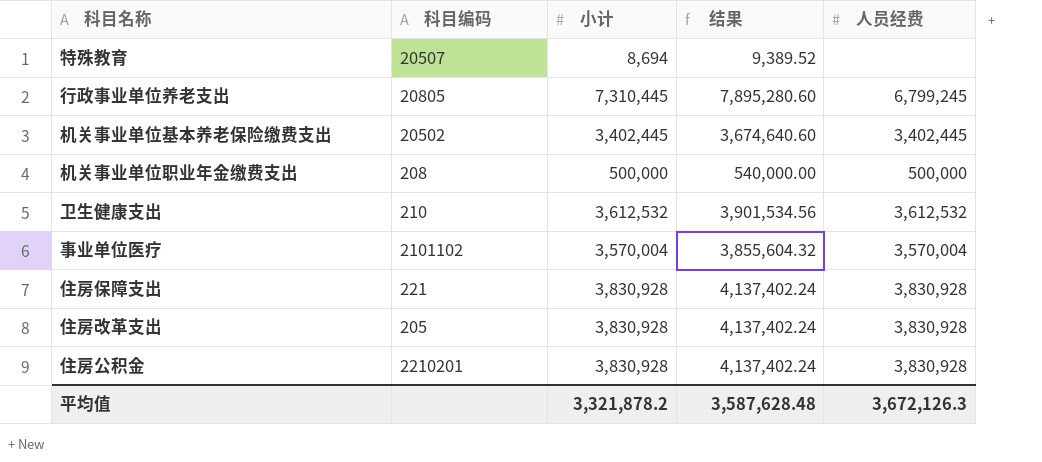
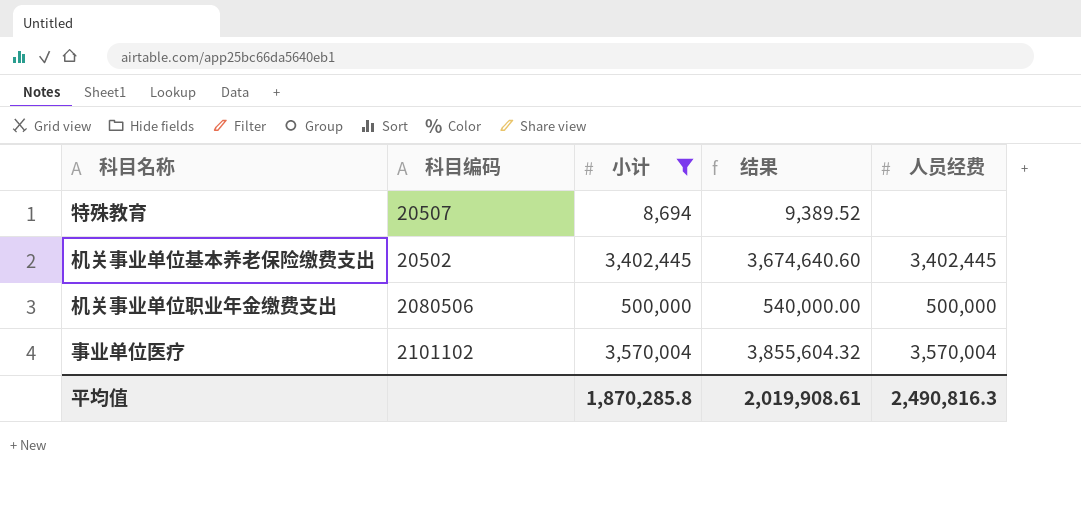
filter: none -> 小计 <= 3,570,004
机关事业单位职业年金缴费支出 | 科目编码: 208 -> 2080506
平均值 | 小计: 3,321,878.2 -> 1,870,285.8
平均值 | 结果: 3,587,628.48 -> 2,019,908.61
平均值 | 人员经费: 3,672,126.3 -> 2,490,816.3

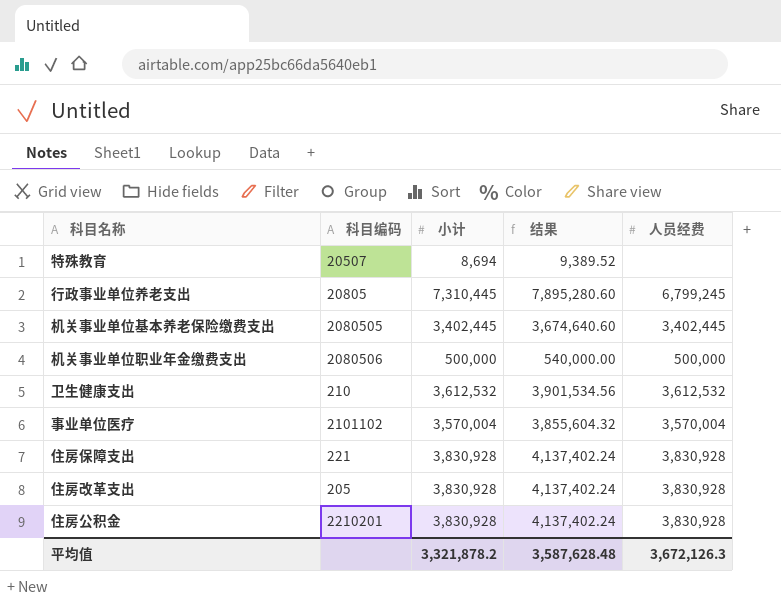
filter: 小计 <= 3,570,004 -> none
机关事业单位基本养老保险缴费支出 | 科目编码: 20502 -> 2080505
平均值 | 小计: 1,870,285.8 -> 3,321,878.2
平均值 | 结果: 2,019,908.61 -> 3,587,628.48
平均值 | 人员经费: 2,490,816.3 -> 3,672,126.3

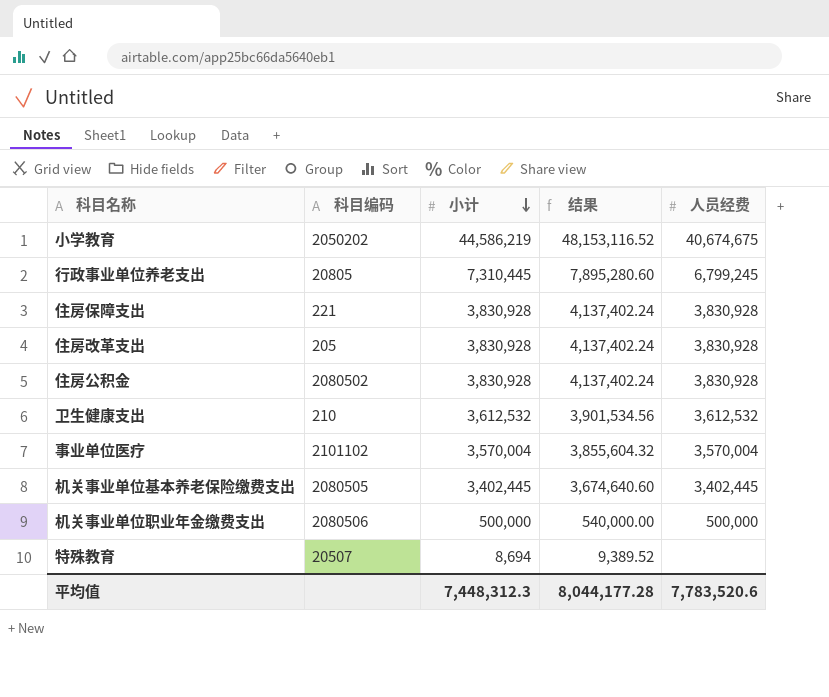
row order: none -> 小计 descending
row 小学教育: none -> 2050202 | 44,586,219 | 48,153,116.52 | 40,674,675
住房公积金 | 科目编码: 2210201 -> 2080502
平均值 | 小计: 3,321,878.2 -> 7,448,312.3
平均值 | 结果: 3,587,628.48 -> 8,044,177.28
平均值 | 人员经费: 3,672,126.3 -> 7,783,520.6

